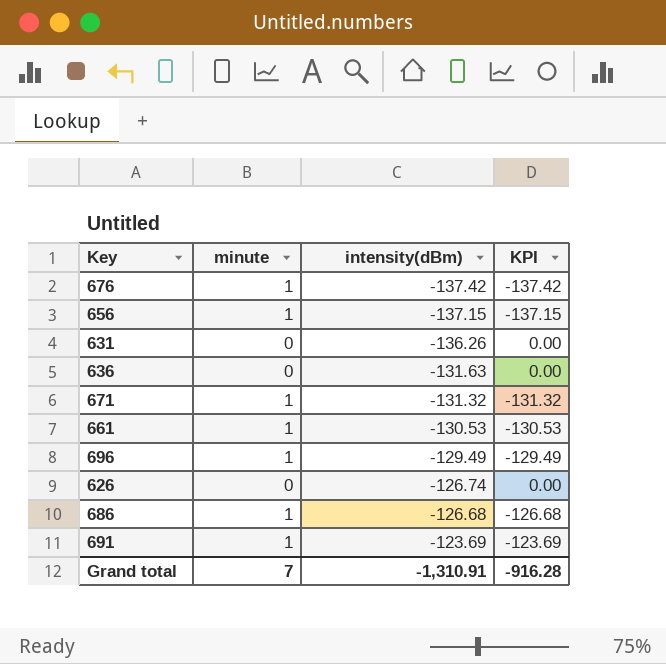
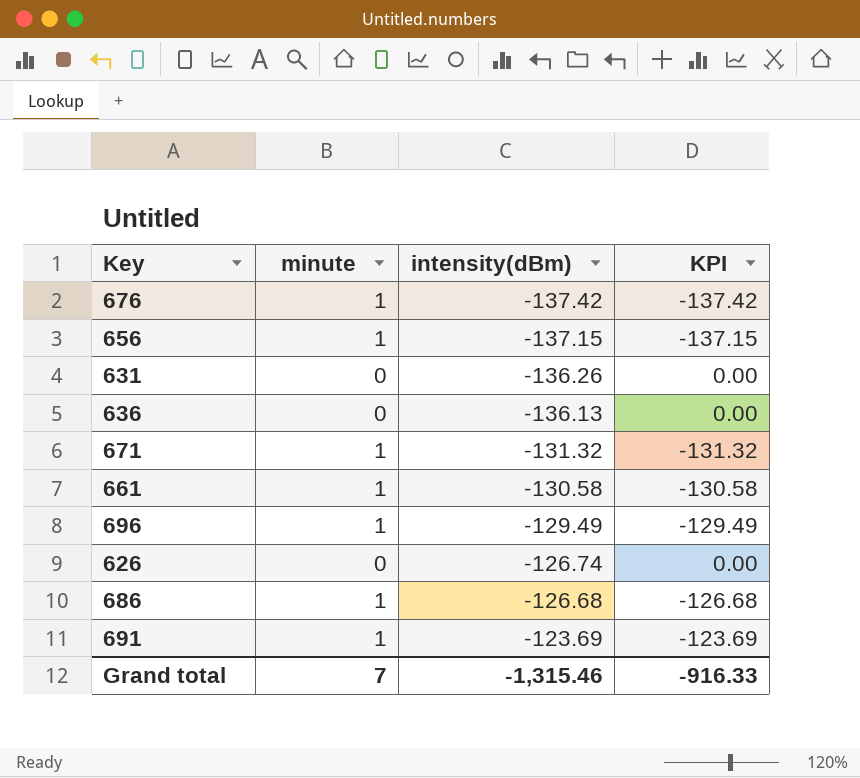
636 | intensity(dBm): -131.63 -> -136.13
661 | intensity(dBm): -130.53 -> -130.58
661 | KPI: -130.53 -> -130.58
Grand total | intensity(dBm): -1,310.91 -> -1,315.46
Grand total | KPI: -916.28 -> -916.33

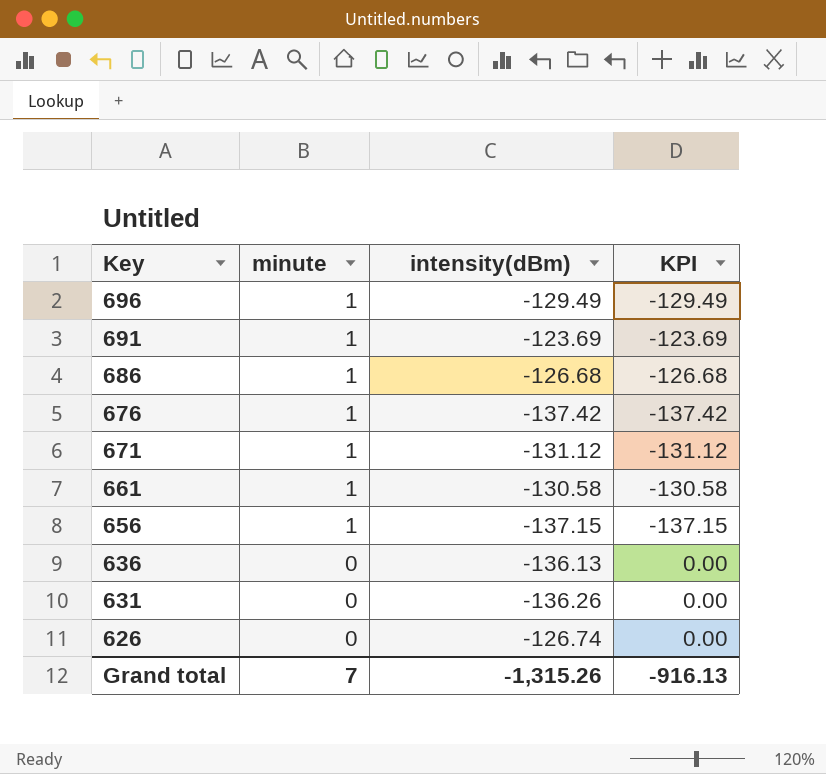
row order: intensity(dBm) ascending -> Key descending
671 | intensity(dBm): -131.32 -> -131.12
671 | KPI: -131.32 -> -131.12
Grand total | intensity(dBm): -1,315.46 -> -1,315.26
Grand total | KPI: -916.33 -> -916.13

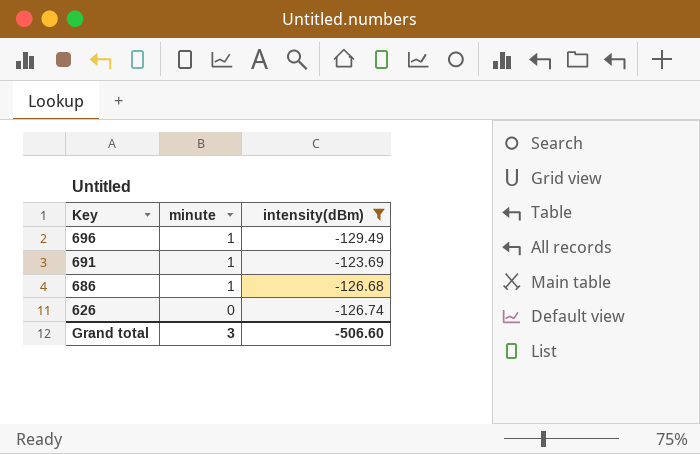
filter: none -> intensity(dBm) >= -129.49
column KPI | formula: [minute] * [intensity(dBm)] -> none
Grand total | minute: 7 -> 3
Grand total | intensity(dBm): -1,315.26 -> -506.60

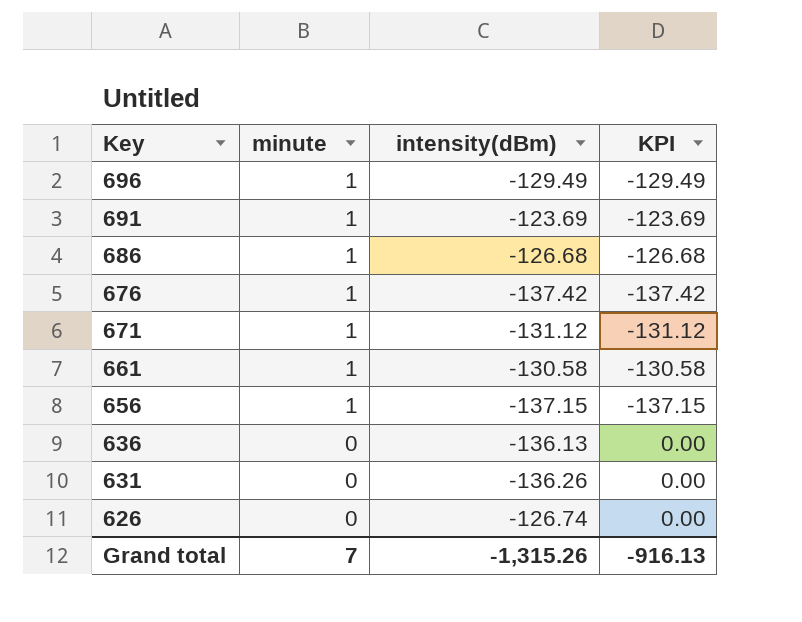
filter: intensity(dBm) >= -129.49 -> none
column KPI | formula: none -> [minute] * [intensity(dBm)]
Grand total | minute: 3 -> 7
Grand total | intensity(dBm): -506.60 -> -1,315.26

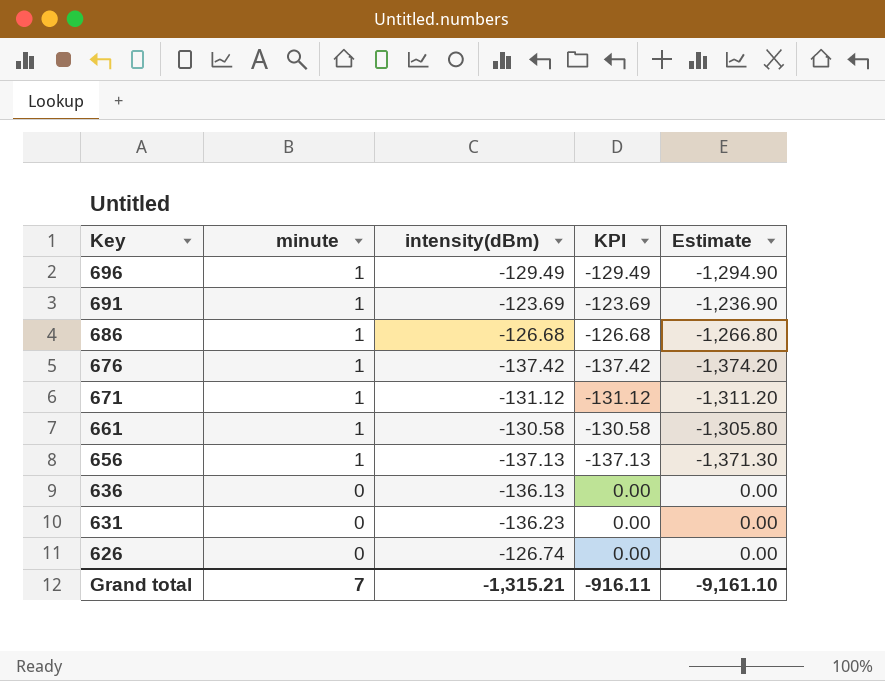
column Estimate | formula: none -> [KPI] * 10
656 | intensity(dBm): -137.15 -> -137.13
656 | KPI: -137.15 -> -137.13
631 | intensity(dBm): -136.26 -> -136.23
Grand total | intensity(dBm): -1,315.26 -> -1,315.21
Grand total | KPI: -916.13 -> -916.11

